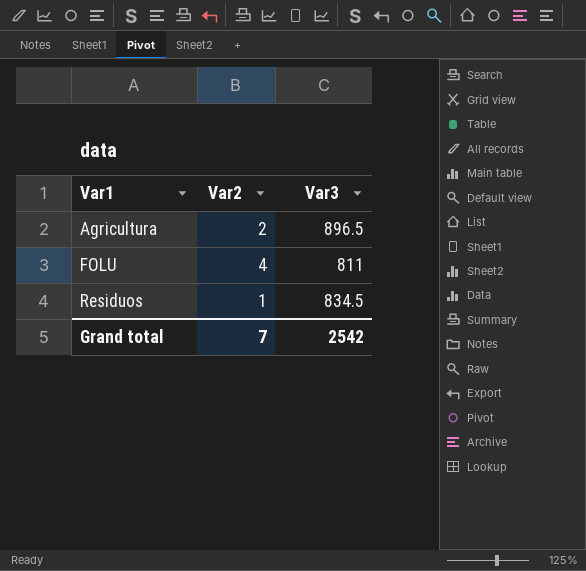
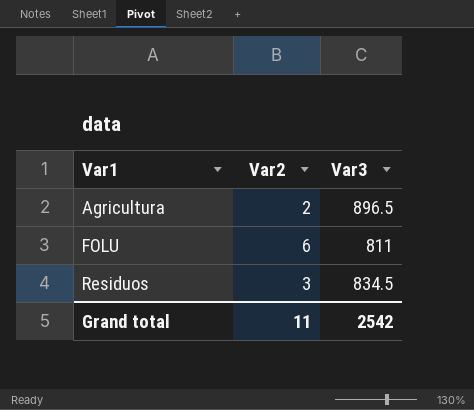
FOLU | Var2: 4 -> 6
Residuos | Var2: 1 -> 3
Grand total | Var2: 7 -> 11

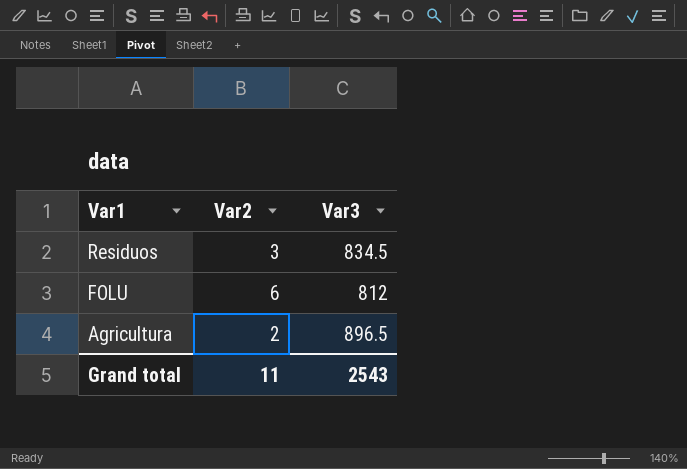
row order: Var1 ascending -> Var1 descending
FOLU | Var3: 811 -> 812
Grand total | Var3: 2542 -> 2543

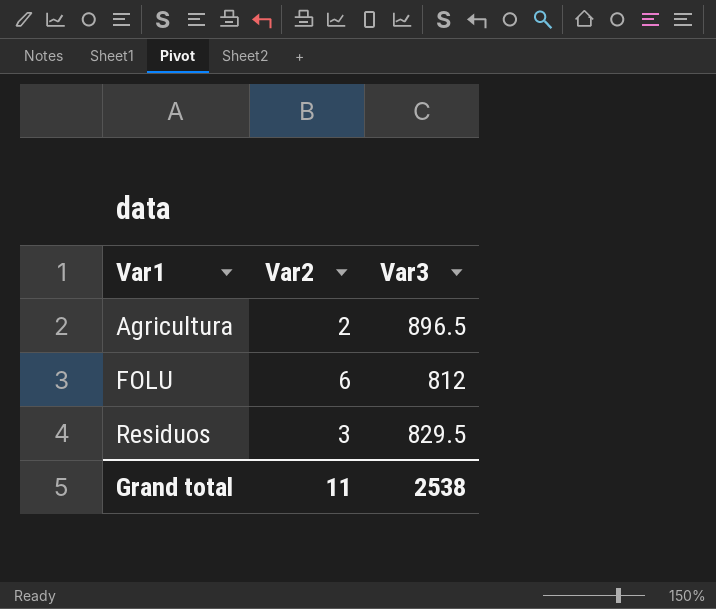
row order: Var1 descending -> Var1 ascending
Residuos | Var3: 834.5 -> 829.5
Grand total | Var3: 2543 -> 2538

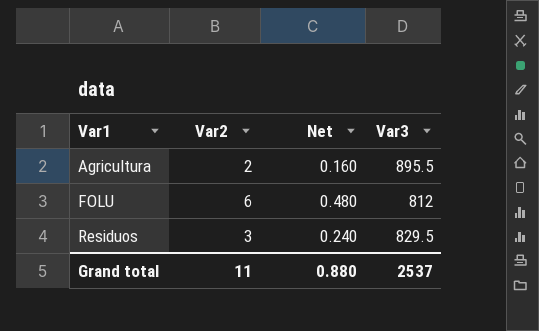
column Net | formula: none -> [Var2] * 0.08
Agricultura | Var3: 896.5 -> 895.5
Grand total | Var3: 2538 -> 2537

